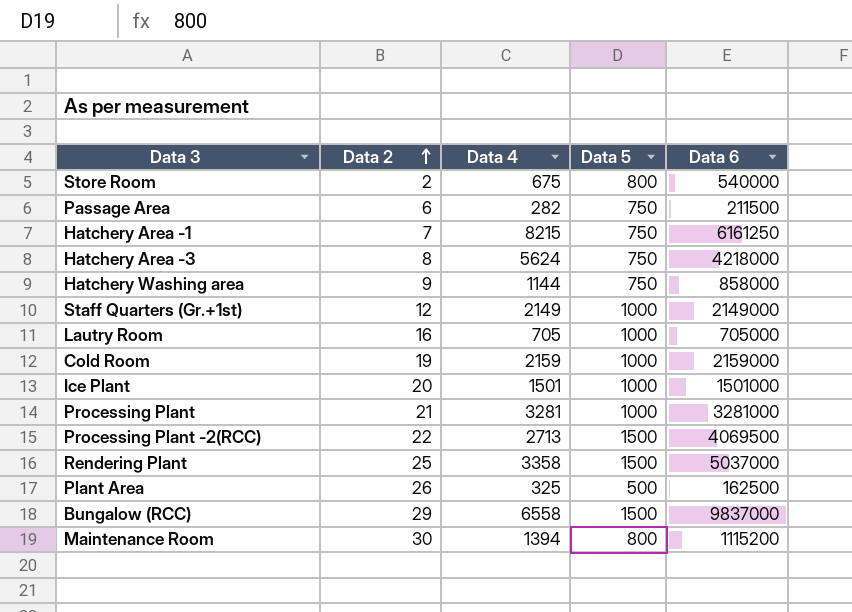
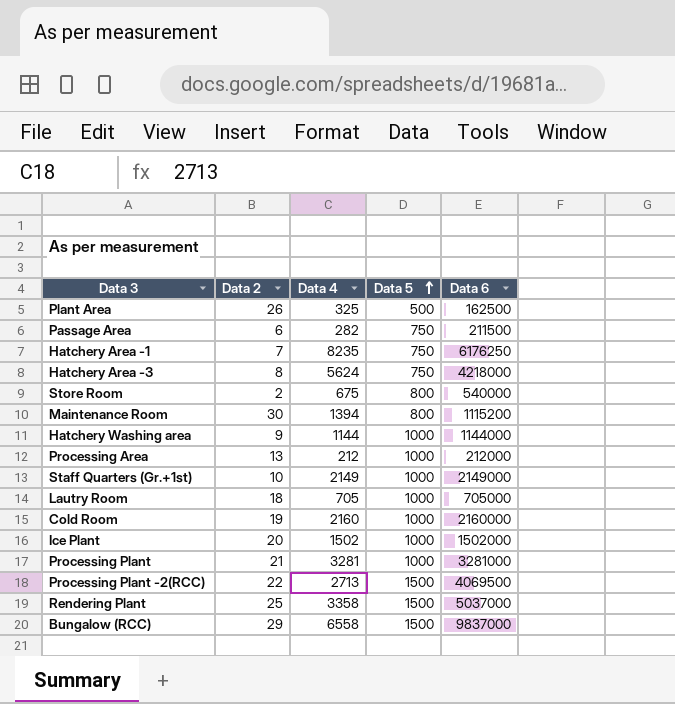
row order: Data 2 ascending -> Data 5 ascending
Hatchery Area -1 | Data 4: 8215 -> 8235
Hatchery Area -1 | Data 6: 6161250 -> 6176250
Hatchery Washing area | Data 5: 750 -> 1000
Hatchery Washing area | Data 6: 858000 -> 1144000
row Processing Area: none -> 13 | 212 | 1000 | 212000
Staff Quarters (Gr.+1st) | Data 2: 12 -> 10
Lautry Room | Data 2: 16 -> 18
Cold Room | Data 4: 2159 -> 2160
Cold Room | Data 6: 2159000 -> 2160000
Ice Plant | Data 4: 1501 -> 1502
Ice Plant | Data 6: 1501000 -> 1502000

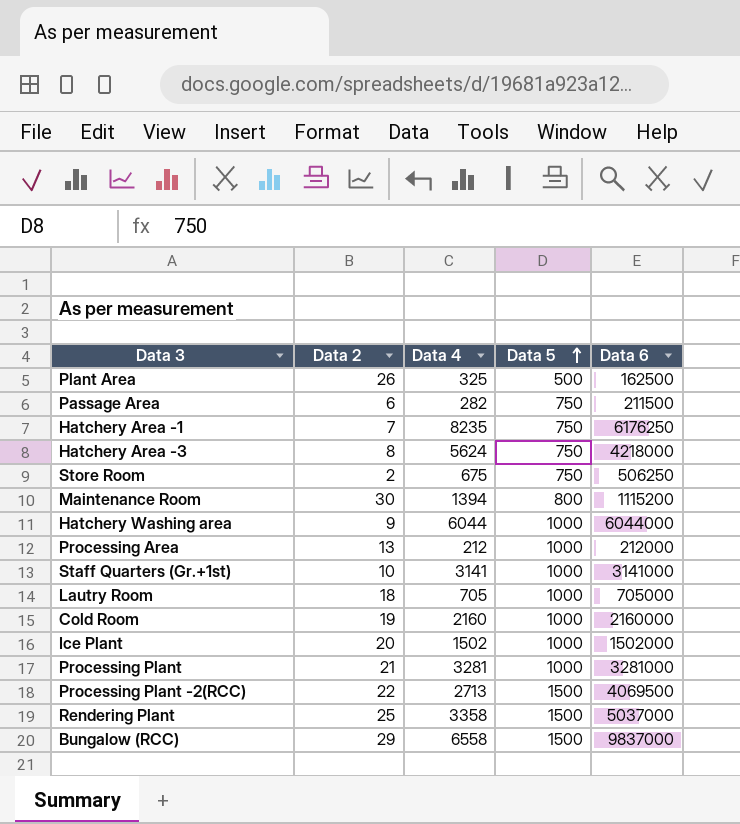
Store Room | Data 5: 800 -> 750
Store Room | Data 6: 540000 -> 506250
Hatchery Washing area | Data 4: 1144 -> 6044
Hatchery Washing area | Data 6: 1144000 -> 6044000
Staff Quarters (Gr.+1st) | Data 4: 2149 -> 3141
Staff Quarters (Gr.+1st) | Data 6: 2149000 -> 3141000

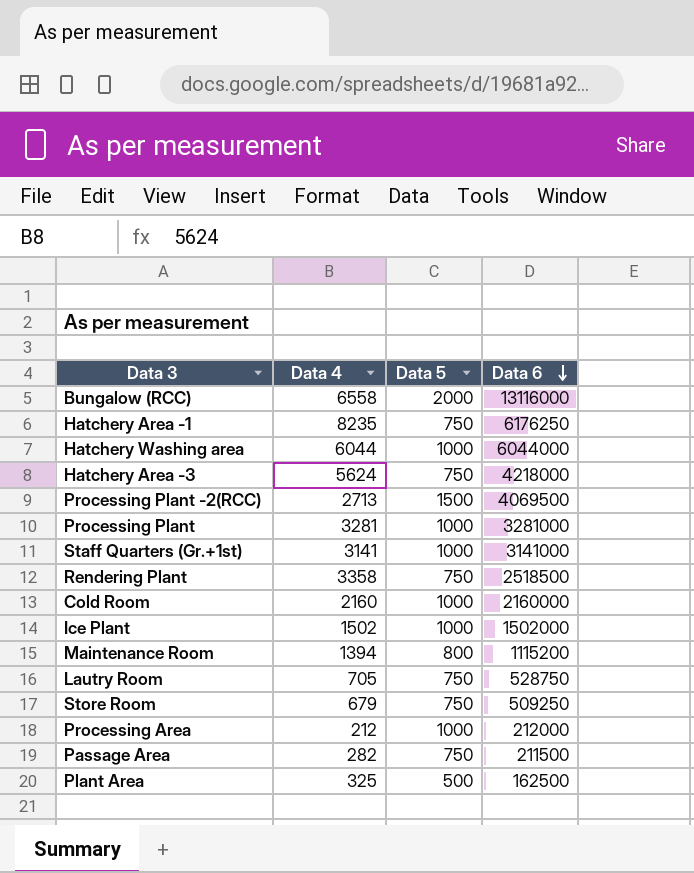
row order: Data 5 ascending -> Data 6 descending
column Data 2 | position: 2 -> none
Bungalow (RCC) | Data 5: 1500 -> 2000
Bungalow (RCC) | Data 6: 9837000 -> 13116000
Rendering Plant | Data 5: 1500 -> 750
Rendering Plant | Data 6: 5037000 -> 2518500
Lautry Room | Data 5: 1000 -> 750
Lautry Room | Data 6: 705000 -> 528750
Store Room | Data 4: 675 -> 679
Store Room | Data 6: 506250 -> 509250

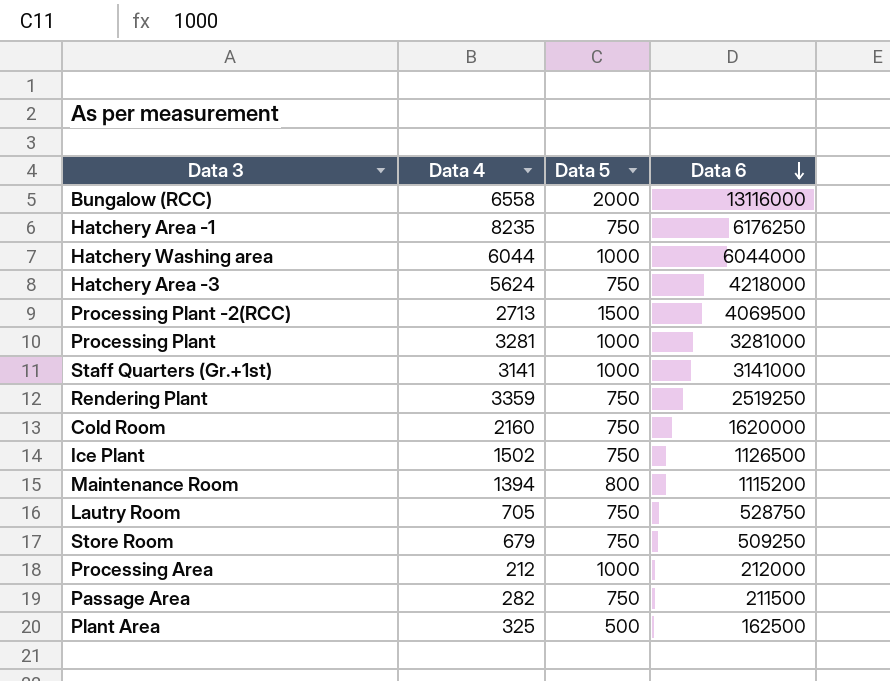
Rendering Plant | Data 4: 3358 -> 3359
Rendering Plant | Data 6: 2518500 -> 2519250
Cold Room | Data 5: 1000 -> 750
Cold Room | Data 6: 2160000 -> 1620000
Ice Plant | Data 5: 1000 -> 750
Ice Plant | Data 6: 1502000 -> 1126500

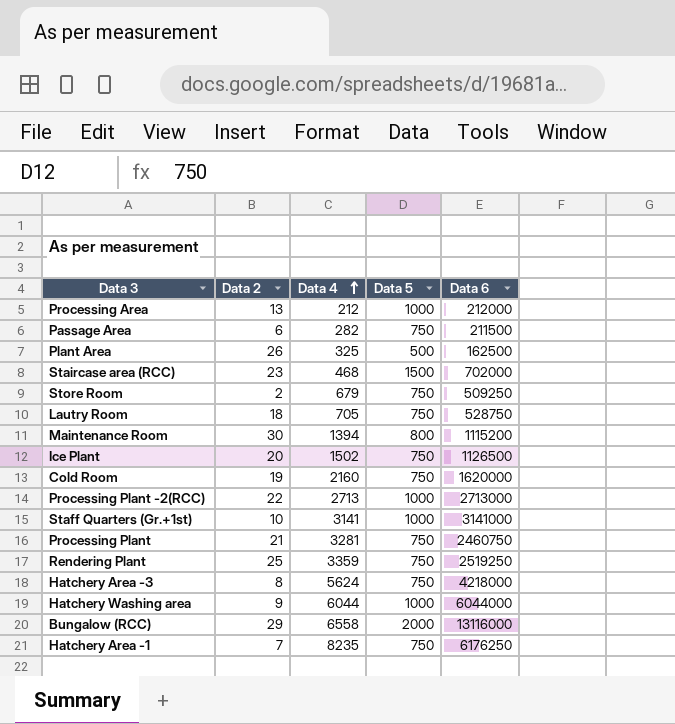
row order: Data 6 descending -> Data 4 ascending
column Data 2 | position: none -> 2
row Staircase area (RCC): none -> 23 | 468 | 1500 | 702000
Processing Plant -2(RCC) | Data 5: 1500 -> 1000
Processing Plant -2(RCC) | Data 6: 4069500 -> 2713000
Processing Plant | Data 5: 1000 -> 750
Processing Plant | Data 6: 3281000 -> 2460750

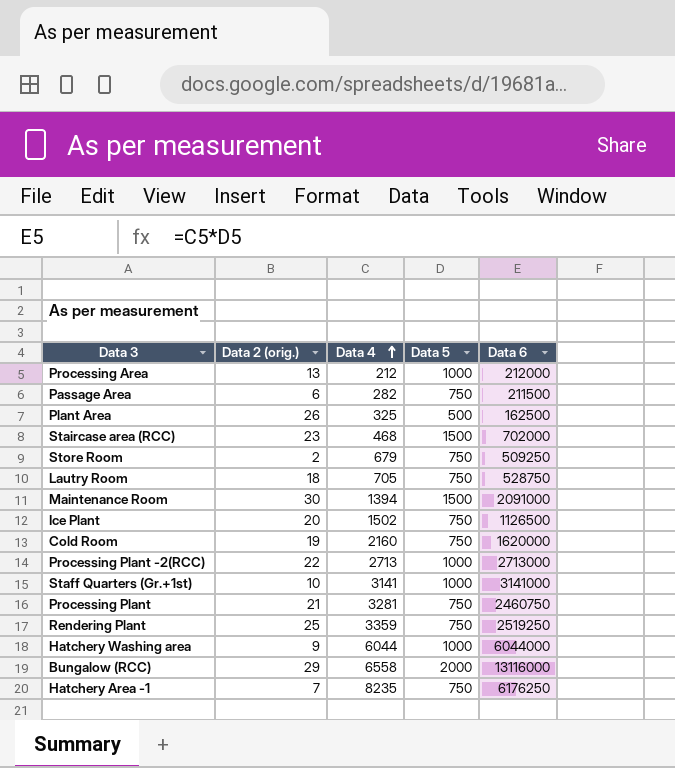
column name: Data 2 -> Data 2 (orig.)
row Hatchery Area -3: 8 | 5624 | 750 | 4218000 -> none
Maintenance Room | Data 5: 800 -> 1500
Maintenance Room | Data 6: 1115200 -> 2091000

